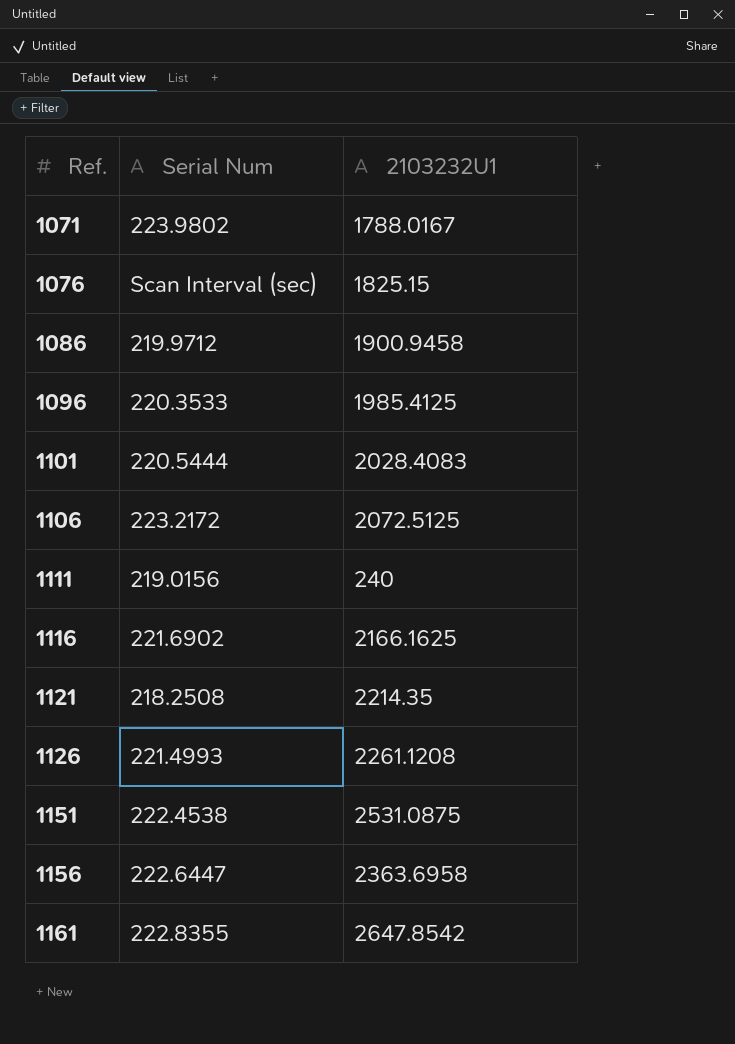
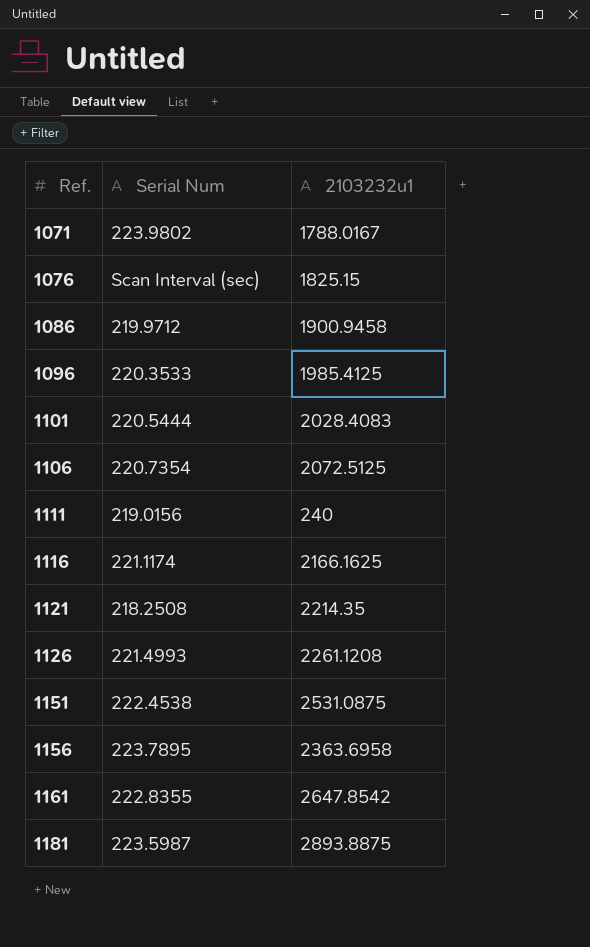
column name: 2103232U1 -> 2103232u1
1106 | Serial Num: 223.2172 -> 220.7354
1116 | Serial Num: 221.6902 -> 221.1174
1156 | Serial Num: 222.6447 -> 223.7895
row 1181: none -> 223.5987 | 2893.8875

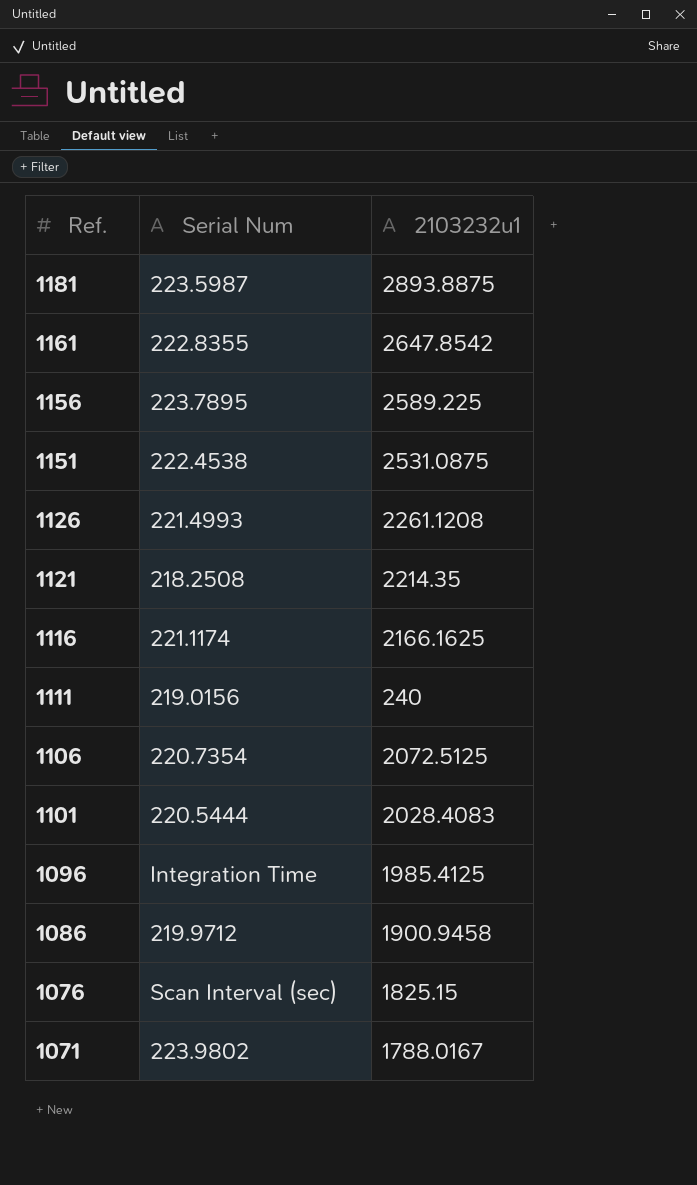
row order: Ref. ascending -> Ref. descending
1156 | 2103232u1: 2363.6958 -> 2589.225
1096 | Serial Num: 220.3533 -> Integration Time

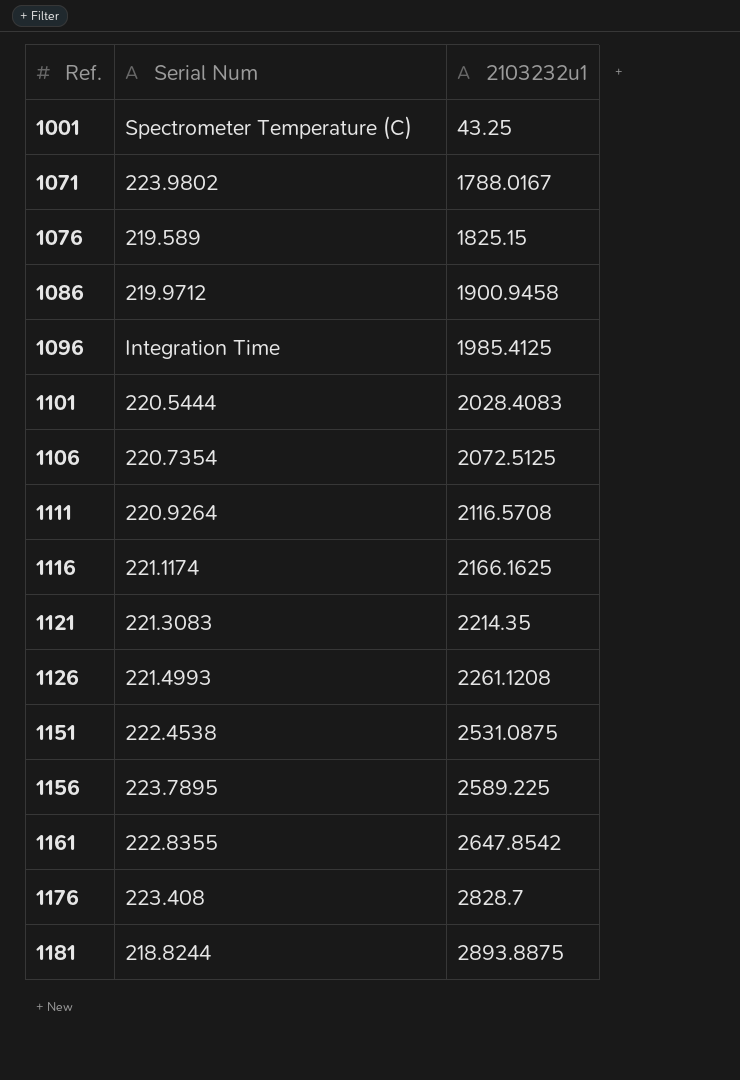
row order: Ref. descending -> Ref. ascending
row 1001: none -> Spectrometer Temperature (C) | 43.25
1076 | Serial Num: Scan Interval (sec) -> 219.589
1111 | Serial Num: 219.0156 -> 220.9264
1111 | 2103232u1: 240 -> 2116.5708
1121 | Serial Num: 218.2508 -> 221.3083
row 1176: none -> 223.408 | 2828.7
1181 | Serial Num: 223.5987 -> 218.8244

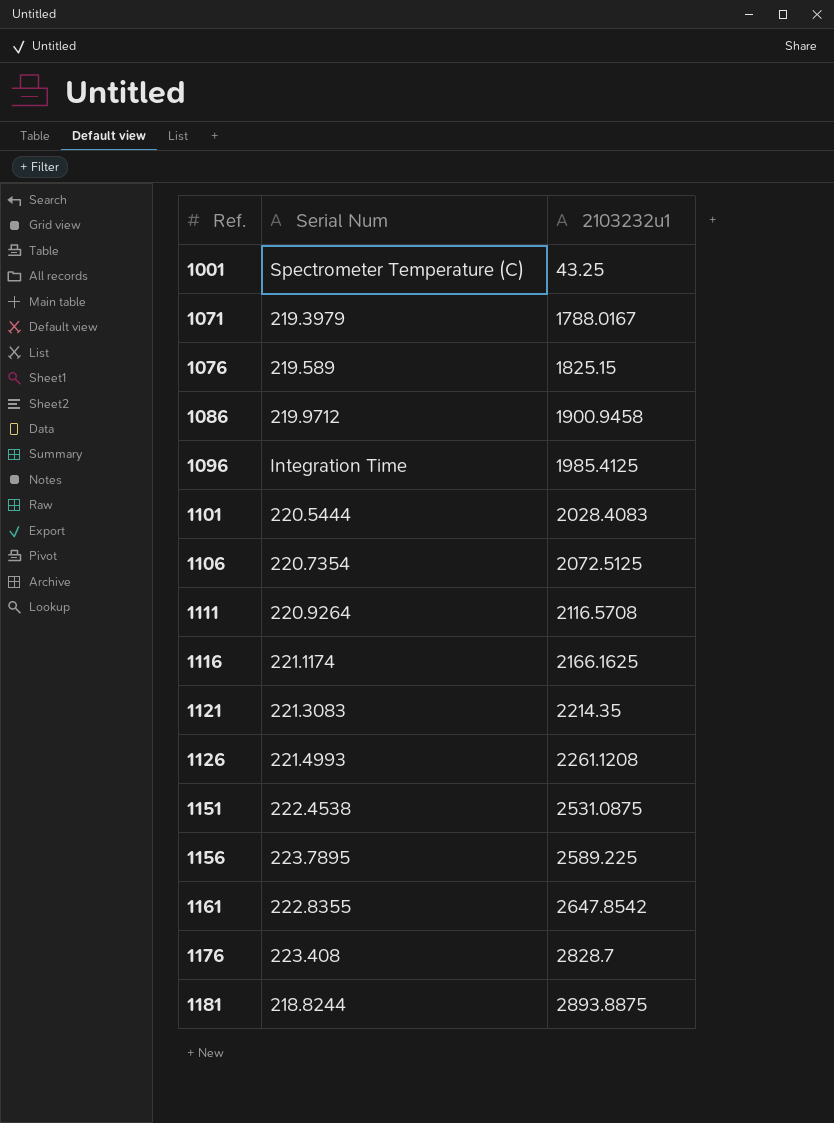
1071 | Serial Num: 223.9802 -> 219.3979

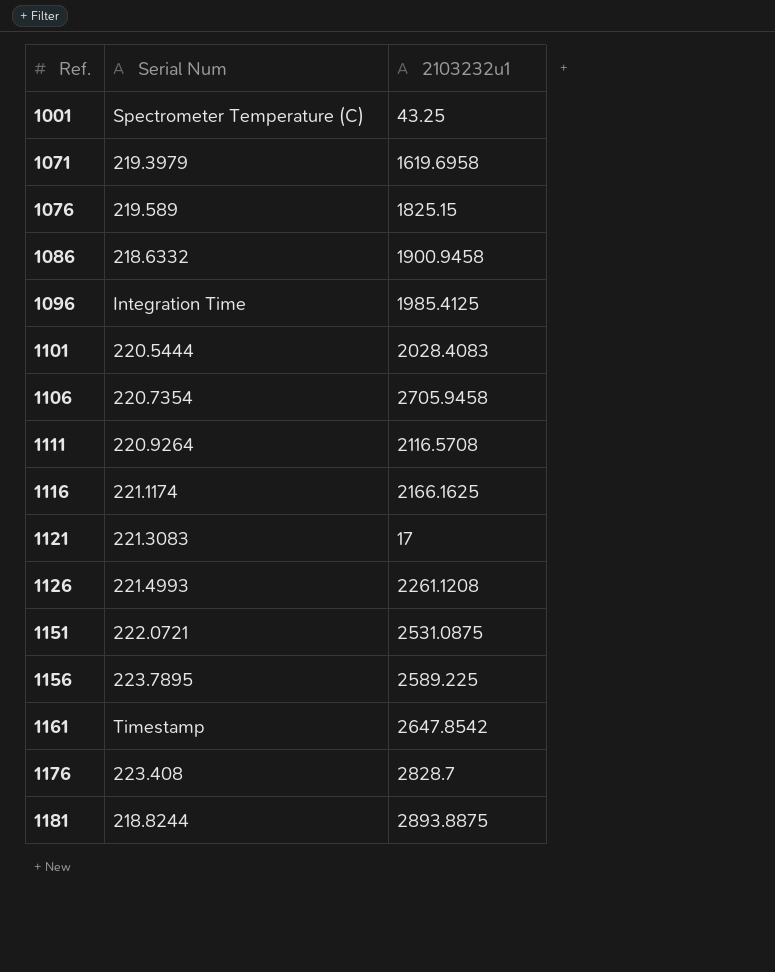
1071 | 2103232u1: 1788.0167 -> 1619.6958
1086 | Serial Num: 219.9712 -> 218.6332
1106 | 2103232u1: 2072.5125 -> 2705.9458
1121 | 2103232u1: 2214.35 -> 17
1151 | Serial Num: 222.4538 -> 222.0721
1161 | Serial Num: 222.8355 -> Timestamp

